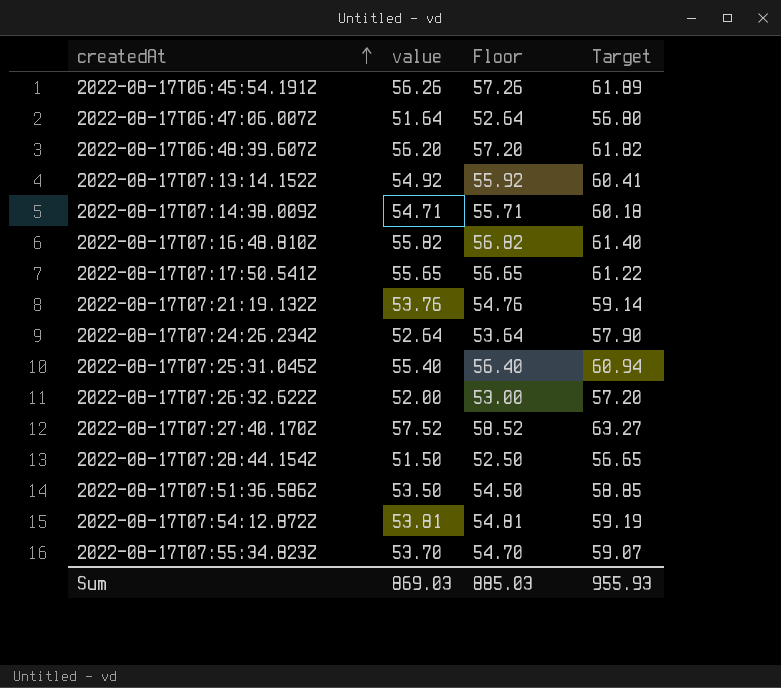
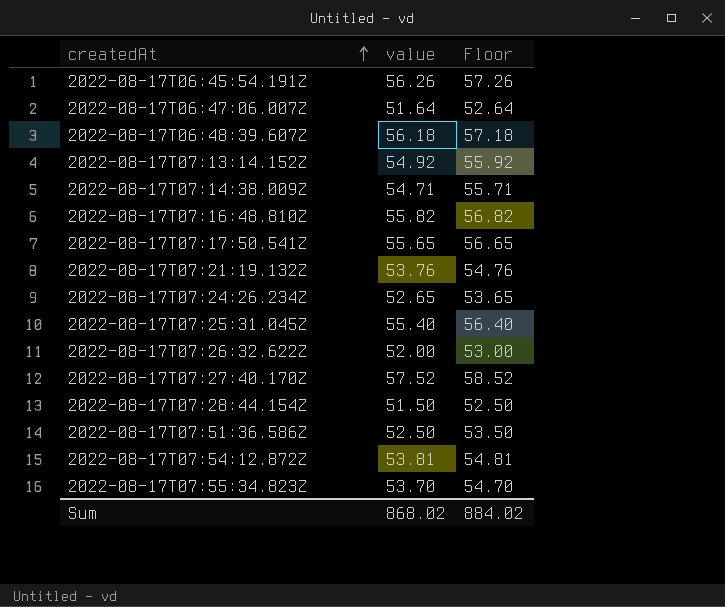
column Target | formula: [value] * 1.1 -> none
2022-08-17T06:48:39.607Z | value: 56.20 -> 56.18
2022-08-17T06:48:39.607Z | Floor: 57.20 -> 57.18
2022-08-17T07:24:26.234Z | value: 52.64 -> 52.65
2022-08-17T07:24:26.234Z | Floor: 53.64 -> 53.65
2022-08-17T07:51:36.586Z | value: 53.50 -> 52.50
2022-08-17T07:51:36.586Z | Floor: 54.50 -> 53.50
Sum | value: 869.03 -> 868.02
Sum | Floor: 885.03 -> 884.02

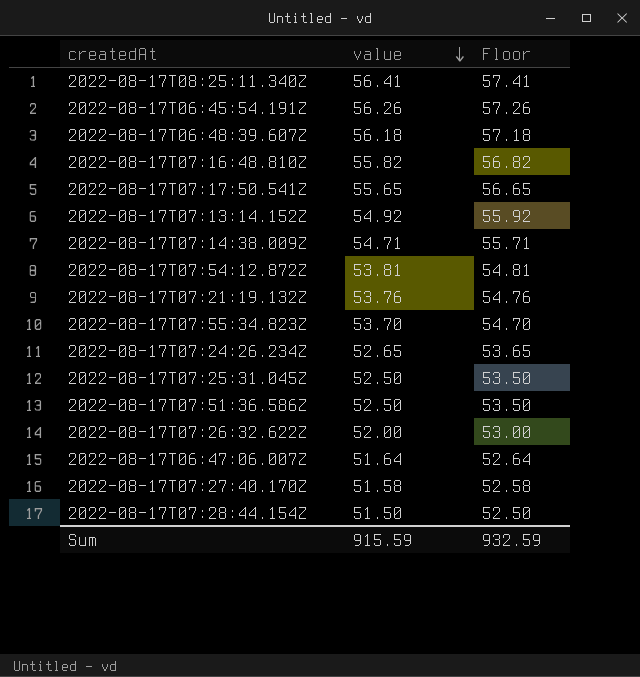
row order: createdAt ascending -> value descending
row 2022-08-17T08:25:11.340Z: none -> 56.41 | 57.41
2022-08-17T07:25:31.045Z | value: 55.40 -> 52.50
2022-08-17T07:25:31.045Z | Floor: 56.40 -> 53.50
2022-08-17T07:27:40.170Z | value: 57.52 -> 51.58
2022-08-17T07:27:40.170Z | Floor: 58.52 -> 52.58
Sum | value: 868.02 -> 915.59
Sum | Floor: 884.02 -> 932.59

